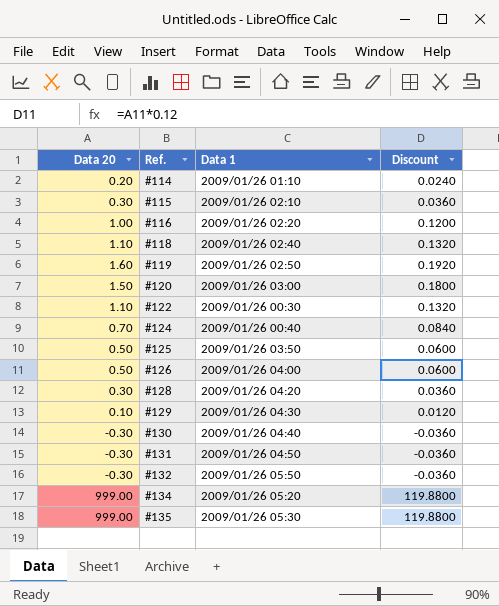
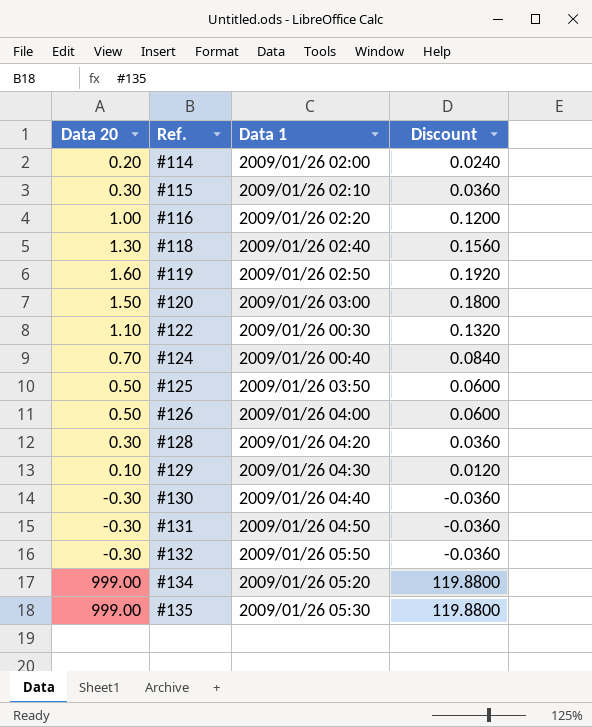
#114 | Data 1: 2009/01/26 01:10 -> 2009/01/26 02:00
#118 | Data 20: 1.10 -> 1.30
#118 | Discount: 0.1320 -> 0.1560

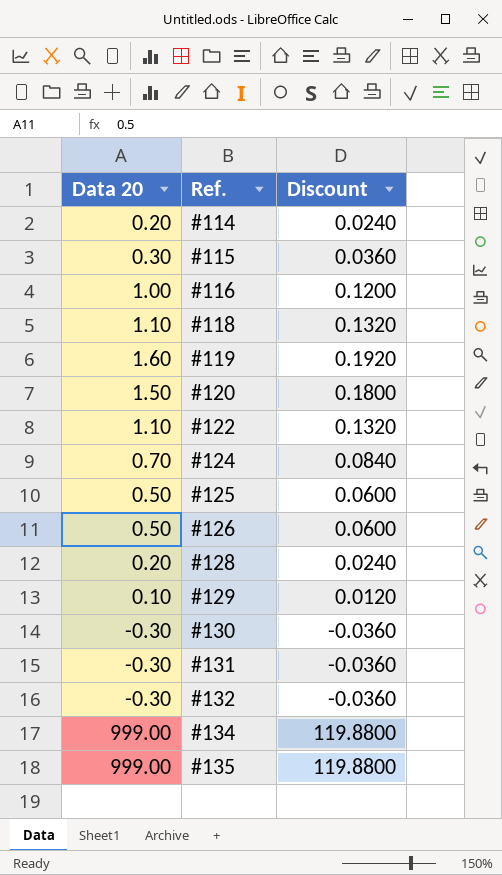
column Data 1 | position: 3 -> none
#118 | Data 20: 1.30 -> 1.10
#118 | Discount: 0.1560 -> 0.1320
#128 | Data 20: 0.30 -> 0.20
#128 | Discount: 0.0360 -> 0.0240

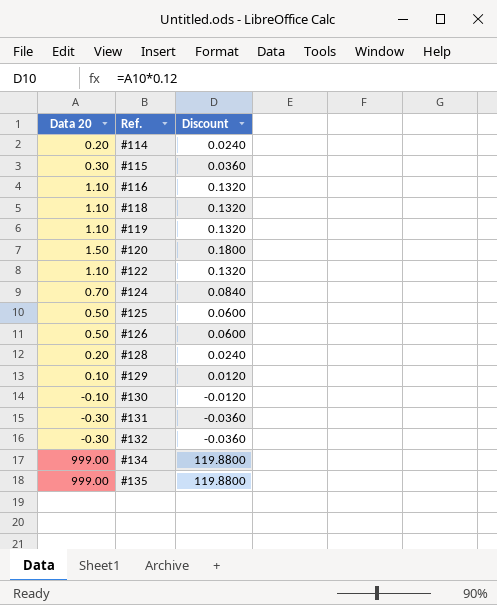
#116 | Data 20: 1.00 -> 1.10
#116 | Discount: 0.1200 -> 0.1320
#119 | Data 20: 1.60 -> 1.10
#119 | Discount: 0.1920 -> 0.1320
#130 | Data 20: -0.30 -> -0.10
#130 | Discount: -0.0360 -> -0.0120

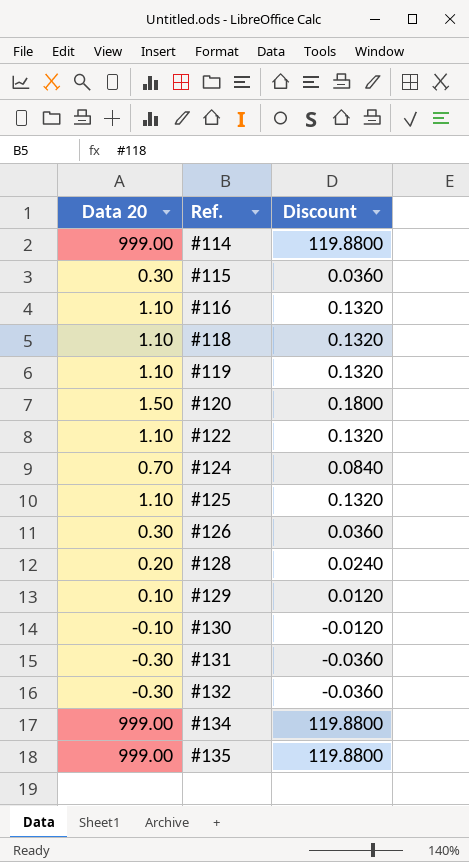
#114 | Data 20: 0.20 -> 999.00
#114 | Discount: 0.0240 -> 119.8800
#125 | Data 20: 0.50 -> 1.10
#125 | Discount: 0.0600 -> 0.1320
#126 | Data 20: 0.50 -> 0.30
#126 | Discount: 0.0600 -> 0.0360

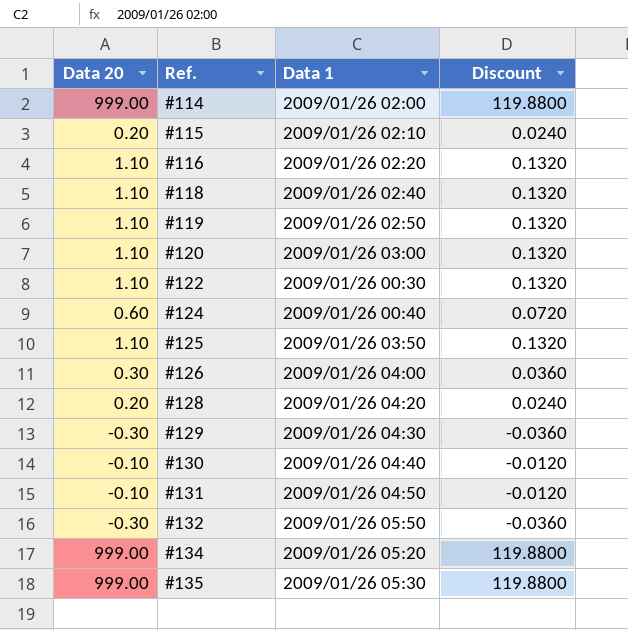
column Data 1 | position: none -> 3
#115 | Data 20: 0.30 -> 0.20
#115 | Discount: 0.0360 -> 0.0240
#120 | Data 20: 1.50 -> 1.10
#120 | Discount: 0.1800 -> 0.1320
#124 | Data 20: 0.70 -> 0.60
#124 | Discount: 0.0840 -> 0.0720
#129 | Data 20: 0.10 -> -0.30
#129 | Discount: 0.0120 -> -0.0360
#131 | Data 20: -0.30 -> -0.10
#131 | Discount: -0.0360 -> -0.0120

